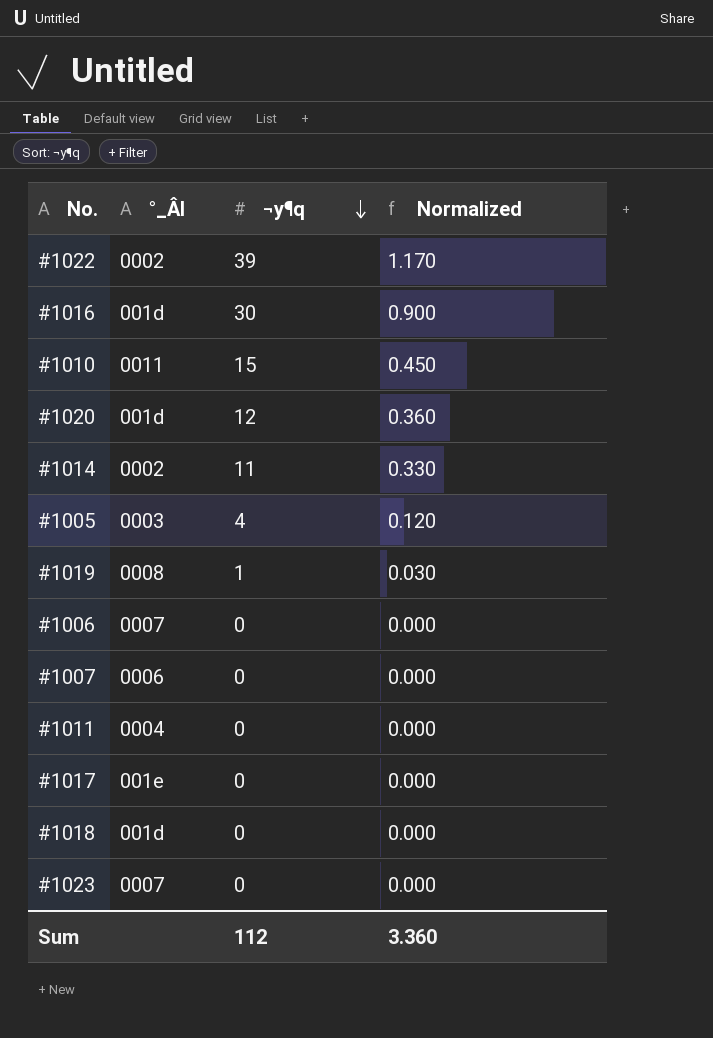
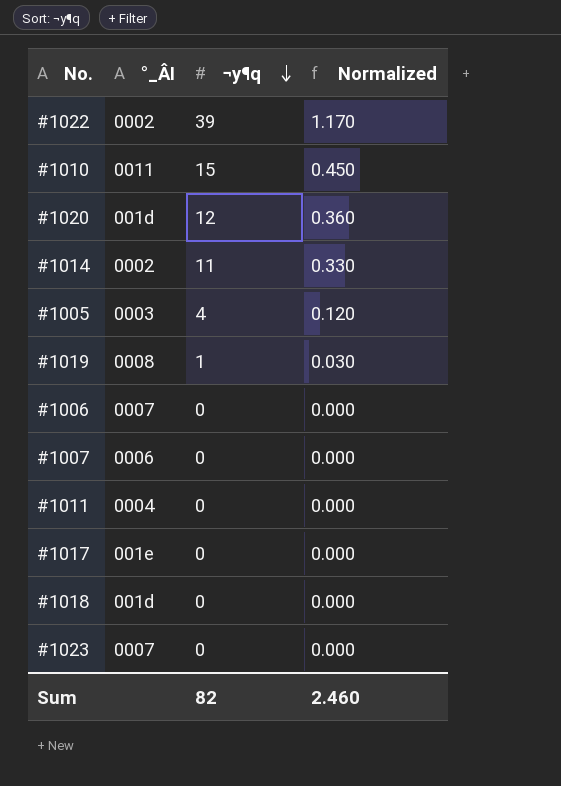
row #1016: 001d | 30 | 0.900 -> none
Sum | ¬y¶q: 112 -> 82
Sum | Normalized: 3.360 -> 2.460

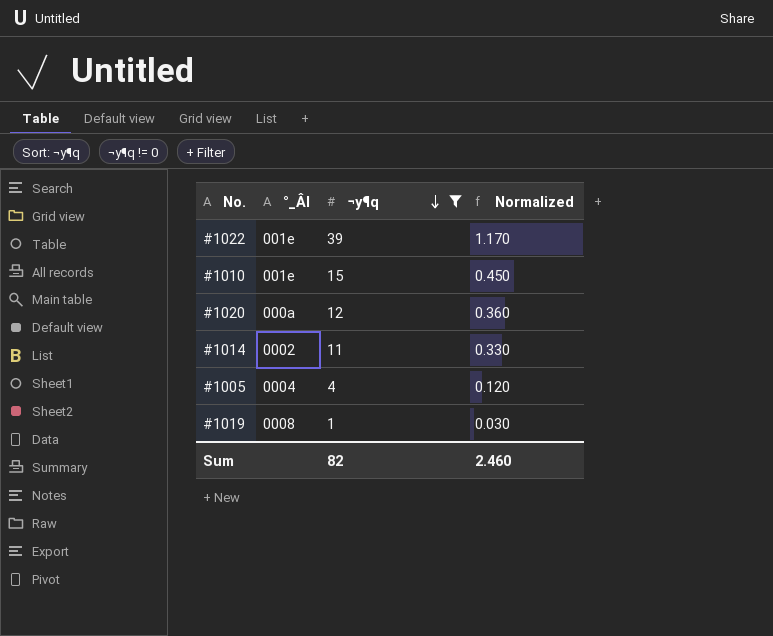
filter: none -> ¬y¶q != 0
#1022 | °_ÂI: 0002 -> 001e
#1010 | °_ÂI: 0011 -> 001e
#1020 | °_ÂI: 001d -> 000a
#1005 | °_ÂI: 0003 -> 0004

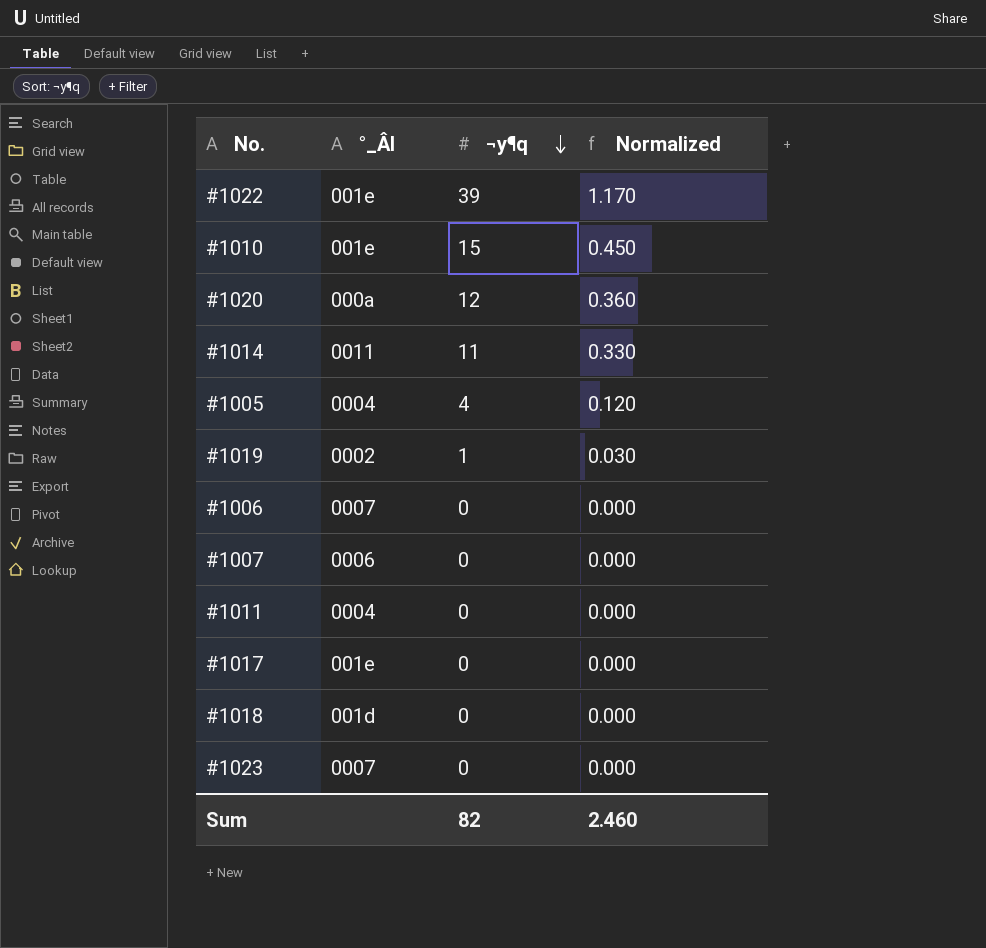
filter: ¬y¶q != 0 -> none
#1014 | °_ÂI: 0002 -> 0011
#1019 | °_ÂI: 0008 -> 0002

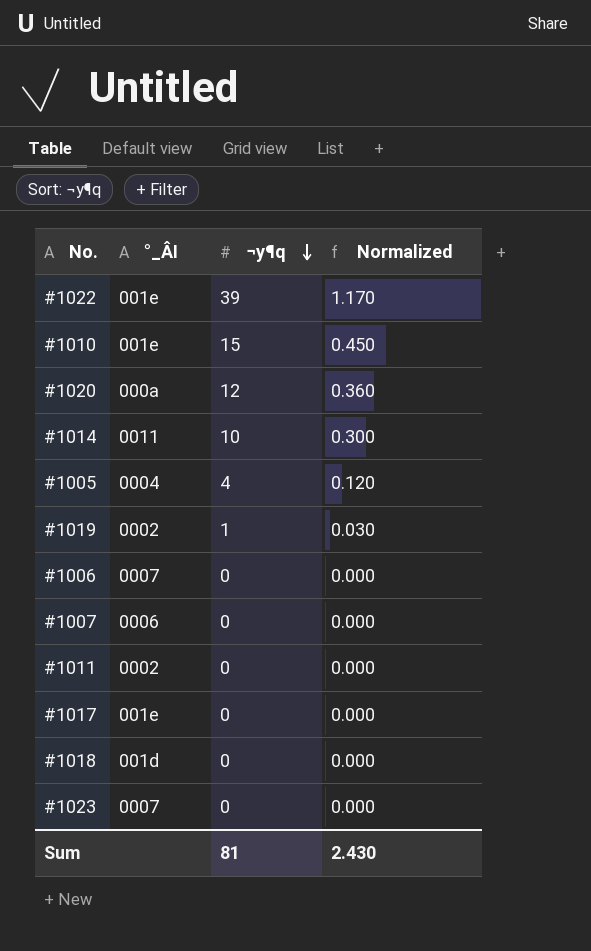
#1014 | ¬y¶q: 11 -> 10
#1014 | Normalized: 0.330 -> 0.300
#1011 | °_ÂI: 0004 -> 0002
Sum | ¬y¶q: 82 -> 81
Sum | Normalized: 2.460 -> 2.430

